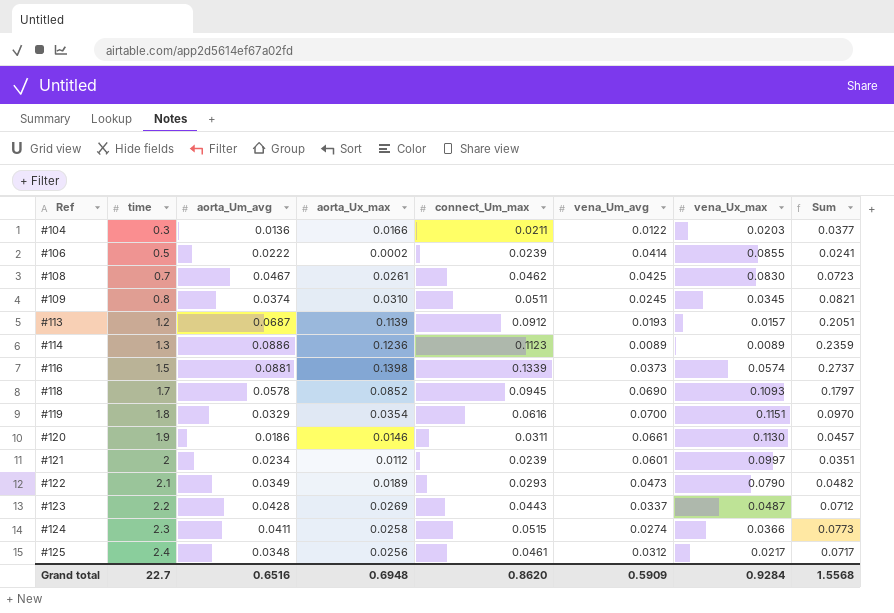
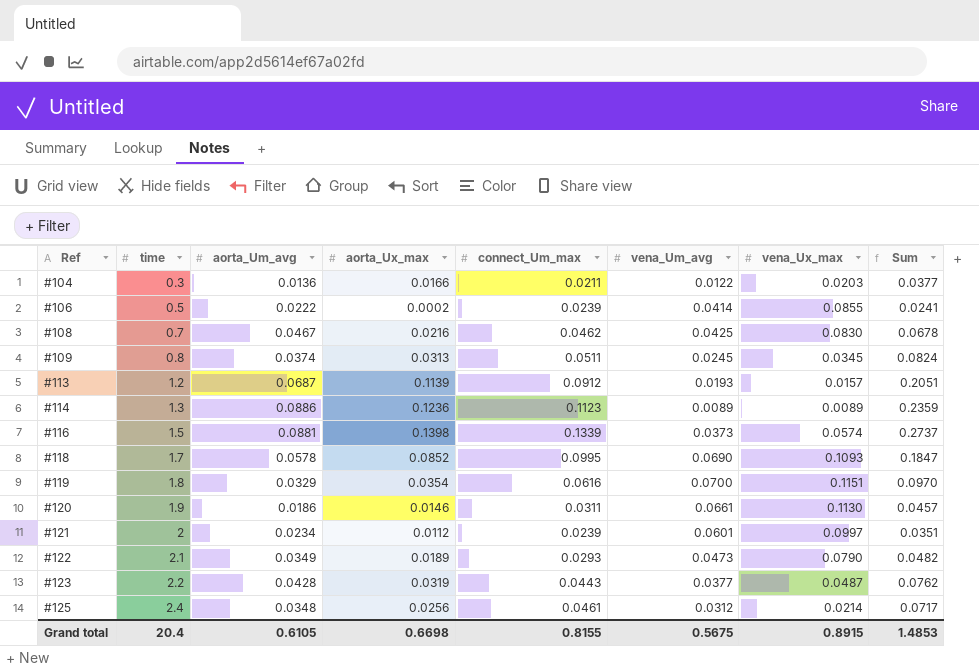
row #124: 2.3 | 0.0411 | 0.0258 | 0.0515 | 0.0274 | 0.0366 | 0.0773 -> none
#108 | aorta_Ux_max: 0.0261 -> 0.0216
#108 | Sum: 0.0723 -> 0.0678
#109 | aorta_Ux_max: 0.0310 -> 0.0313
#109 | Sum: 0.0821 -> 0.0824
#118 | connect_Um_max: 0.0945 -> 0.0995
#118 | Sum: 0.1797 -> 0.1847
#123 | aorta_Ux_max: 0.0269 -> 0.0319
#123 | vena_Um_avg: 0.0337 -> 0.0377
#123 | Sum: 0.0712 -> 0.0762
#125 | vena_Ux_max: 0.0217 -> 0.0214
Grand total | time: 22.7 -> 20.4
Grand total | aorta_Um_avg: 0.6516 -> 0.6105
Grand total | aorta_Ux_max: 0.6948 -> 0.6698
Grand total | connect_Um_max: 0.8620 -> 0.8155
Grand total | vena_Um_avg: 0.5909 -> 0.5675
Grand total | vena_Ux_max: 0.9284 -> 0.8915
Grand total | Sum: 1.5568 -> 1.4853

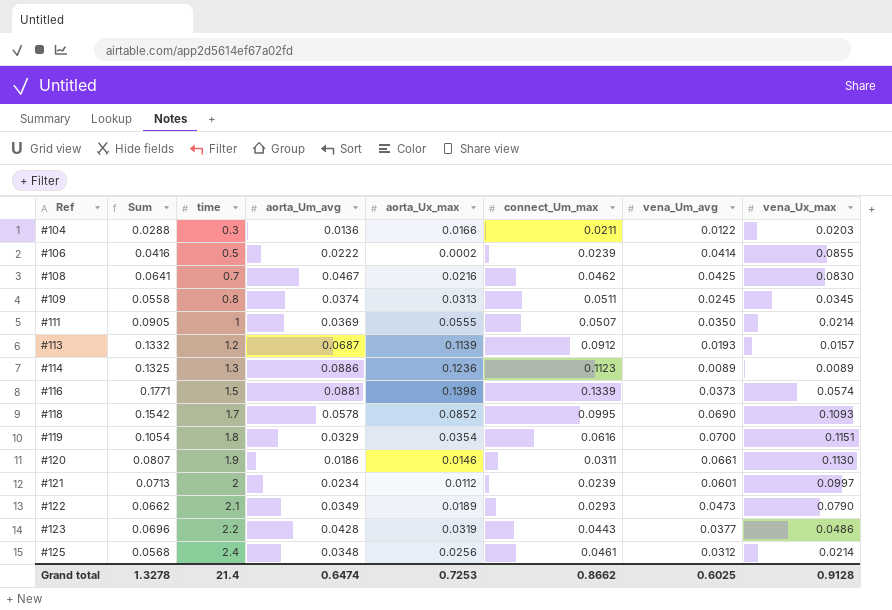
column Sum | formula: [aorta_Ux_max] + [connect_Um_max] -> [aorta_Ux_max] + [vena_Um_avg]
column Sum | position: 8 -> 2
row #111: none -> 0.0905 | 1 | 0.0369 | 0.0555 | 0.0507 | 0.0350 | 0.0214
#123 | vena_Ux_max: 0.0487 -> 0.0486
Grand total | Sum: 1.4853 -> 1.3278
Grand total | time: 20.4 -> 21.4
Grand total | aorta_Um_avg: 0.6105 -> 0.6474
Grand total | aorta_Ux_max: 0.6698 -> 0.7253
Grand total | connect_Um_max: 0.8155 -> 0.8662
Grand total | vena_Um_avg: 0.5675 -> 0.6025
Grand total | vena_Ux_max: 0.8915 -> 0.9128

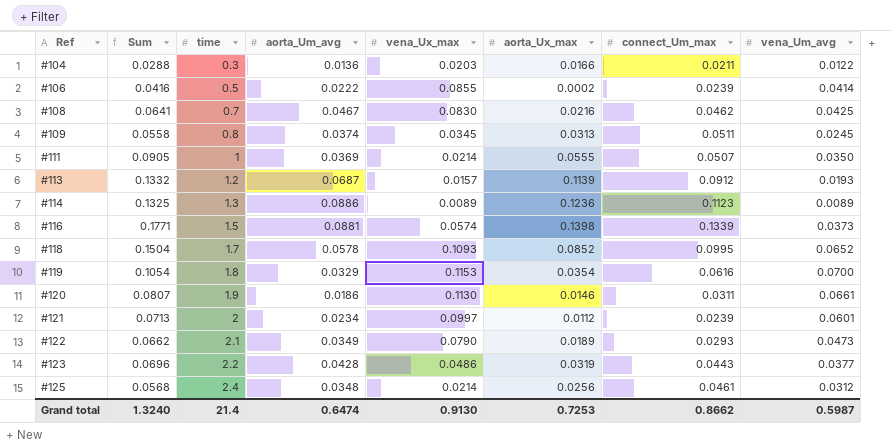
column vena_Ux_max | position: 8 -> 5
#118 | Sum: 0.1542 -> 0.1504
#118 | vena_Um_avg: 0.0690 -> 0.0652
#119 | vena_Ux_max: 0.1151 -> 0.1153
Grand total | Sum: 1.3278 -> 1.3240
Grand total | vena_Ux_max: 0.9128 -> 0.9130
Grand total | vena_Um_avg: 0.6025 -> 0.5987

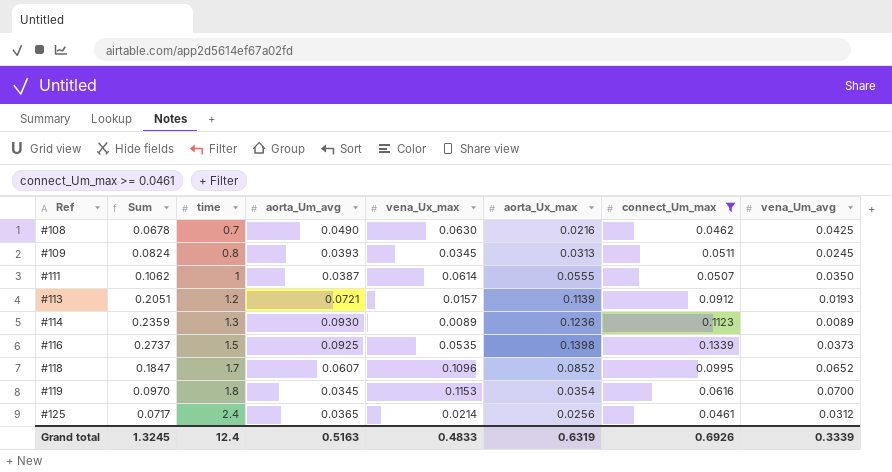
filter: none -> connect_Um_max >= 0.0461
column Sum | formula: [aorta_Ux_max] + [vena_Um_avg] -> [aorta_Ux_max] + [connect_Um_max]
#108 | aorta_Um_avg: 0.0467 -> 0.0490
#108 | vena_Ux_max: 0.0830 -> 0.0630
#109 | aorta_Um_avg: 0.0374 -> 0.0393
#111 | aorta_Um_avg: 0.0369 -> 0.0387
#111 | vena_Ux_max: 0.0214 -> 0.0614
#113 | aorta_Um_avg: 0.0687 -> 0.0721
#114 | aorta_Um_avg: 0.0886 -> 0.0930
#116 | aorta_Um_avg: 0.0881 -> 0.0925
#116 | vena_Ux_max: 0.0574 -> 0.0535
#118 | aorta_Um_avg: 0.0578 -> 0.0607
#118 | vena_Ux_max: 0.1093 -> 0.1096
#119 | aorta_Um_avg: 0.0329 -> 0.0345
#125 | aorta_Um_avg: 0.0348 -> 0.0365
Grand total | Sum: 1.3240 -> 1.3245
Grand total | time: 21.4 -> 12.4
Grand total | aorta_Um_avg: 0.6474 -> 0.5163
Grand total | vena_Ux_max: 0.9130 -> 0.4833
Grand total | aorta_Ux_max: 0.7253 -> 0.6319
Grand total | connect_Um_max: 0.8662 -> 0.6926
Grand total | vena_Um_avg: 0.5987 -> 0.3339

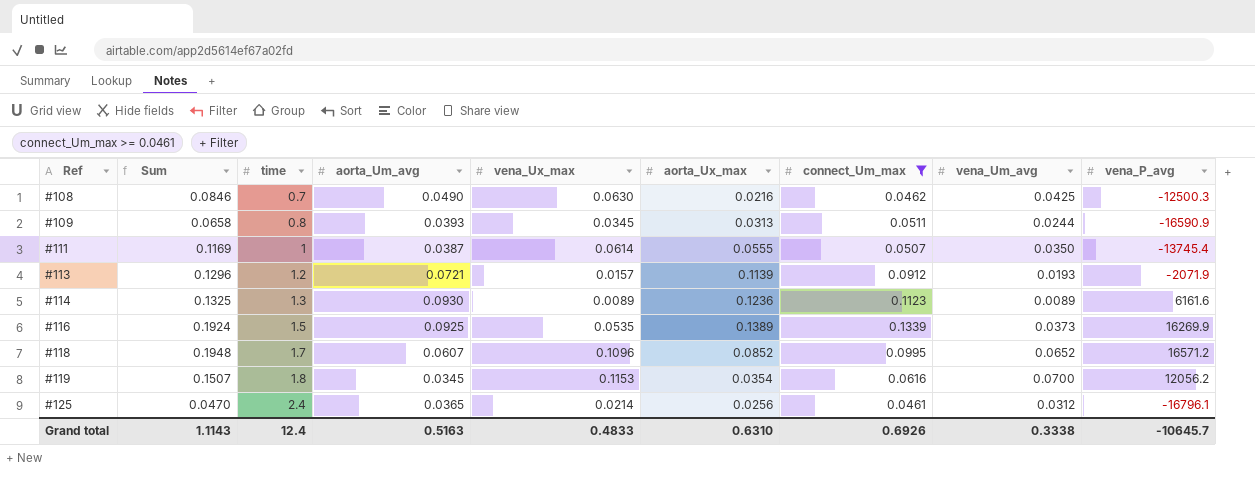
column Sum | formula: [aorta_Ux_max] + [connect_Um_max] -> [vena_Ux_max] + [aorta_Ux_max]
column vena_P_avg | position: none -> 9
#109 | vena_Um_avg: 0.0245 -> 0.0244
#116 | aorta_Ux_max: 0.1398 -> 0.1389
Grand total | Sum: 1.3245 -> 1.1143
Grand total | aorta_Ux_max: 0.6319 -> 0.6310
Grand total | vena_Um_avg: 0.3339 -> 0.3338

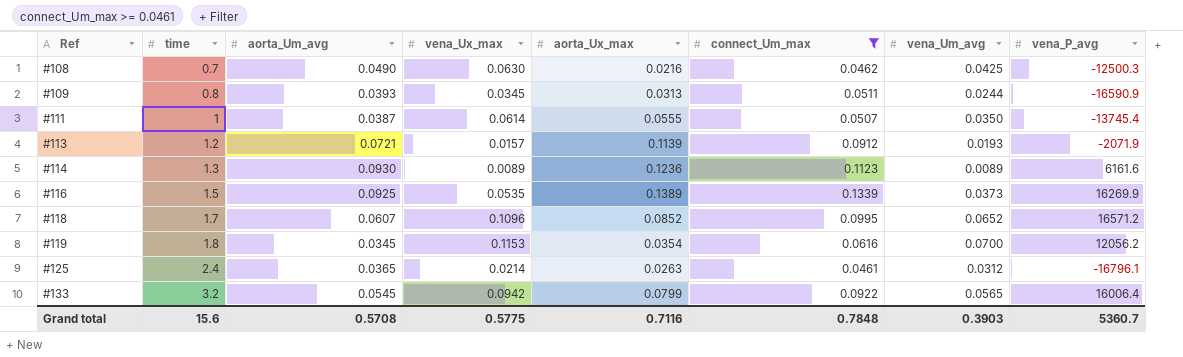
column Sum | formula: [vena_Ux_max] + [aorta_Ux_max] -> none
#125 | aorta_Ux_max: 0.0256 -> 0.0263
row #133: none -> 3.2 | 0.0545 | 0.0942 | 0.0799 | 0.0922 | 0.0565 | 16006.4
Grand total | time: 12.4 -> 15.6
Grand total | aorta_Um_avg: 0.5163 -> 0.5708
Grand total | vena_Ux_max: 0.4833 -> 0.5775
Grand total | aorta_Ux_max: 0.6310 -> 0.7116
Grand total | connect_Um_max: 0.6926 -> 0.7848
Grand total | vena_Um_avg: 0.3338 -> 0.3903
Grand total | vena_P_avg: -10645.7 -> 5360.7

